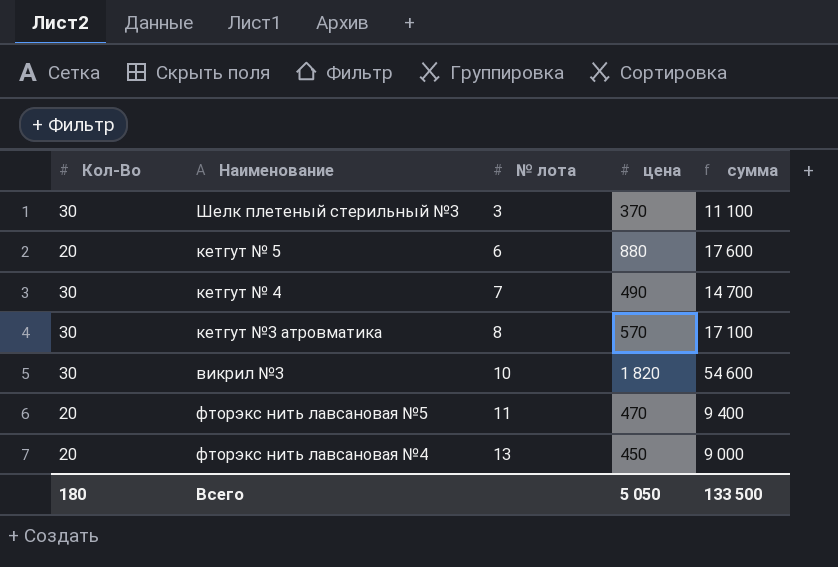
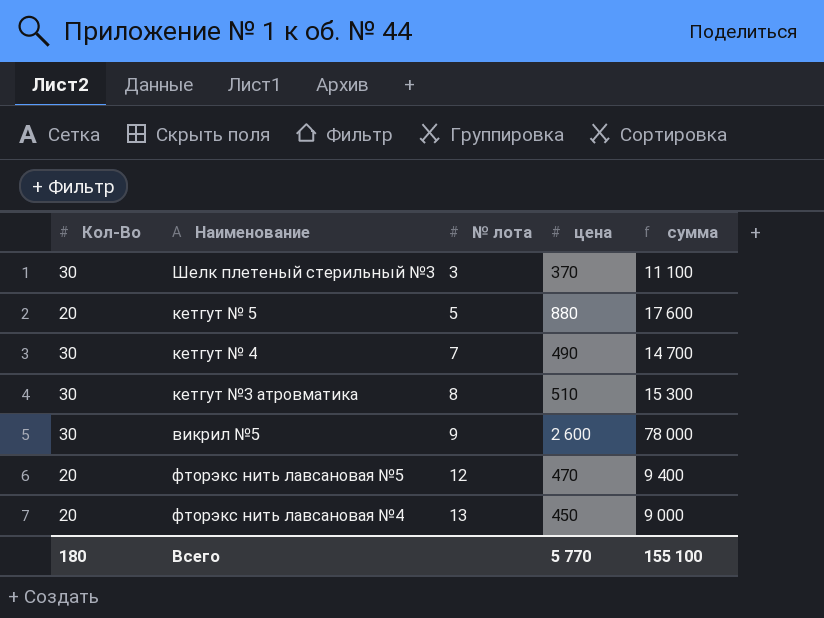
row викрил №3: 30 | 10 | 1 820 | 54 600 -> none
кетгут № 5 | № лота: 6 -> 5
кетгут №3 атровматика | цена: 570 -> 510
кетгут №3 атровматика | сумма: 17 100 -> 15 300
row викрил №5: none -> 30 | 9 | 2 600 | 78 000
фторэкс нить лавсановая №5 | № лота: 11 -> 12
Всего | цена: 5 050 -> 5 770
Всего | сумма: 133 500 -> 155 100

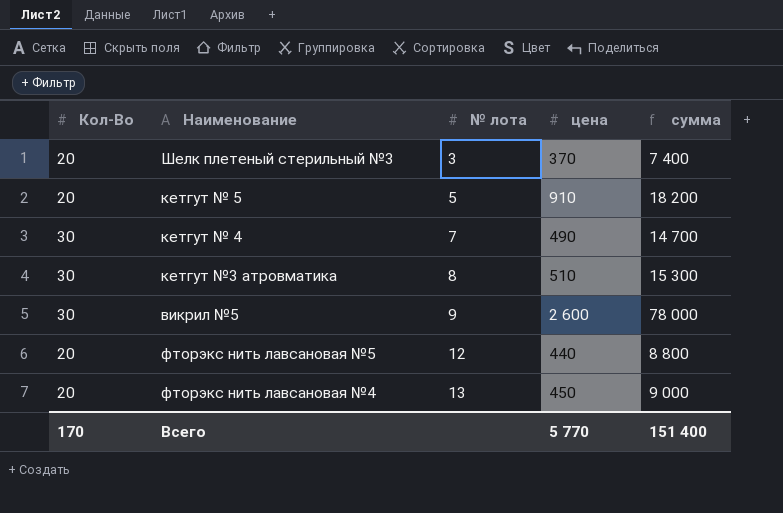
Шелк плетеный стерильный №3 | Кол-Во: 30 -> 20
Шелк плетеный стерильный №3 | сумма: 11 100 -> 7 400
кетгут № 5 | цена: 880 -> 910
кетгут № 5 | сумма: 17 600 -> 18 200
фторэкс нить лавсановая №5 | цена: 470 -> 440
фторэкс нить лавсановая №5 | сумма: 9 400 -> 8 800
Всего | Кол-Во: 180 -> 170
Всего | сумма: 155 100 -> 151 400

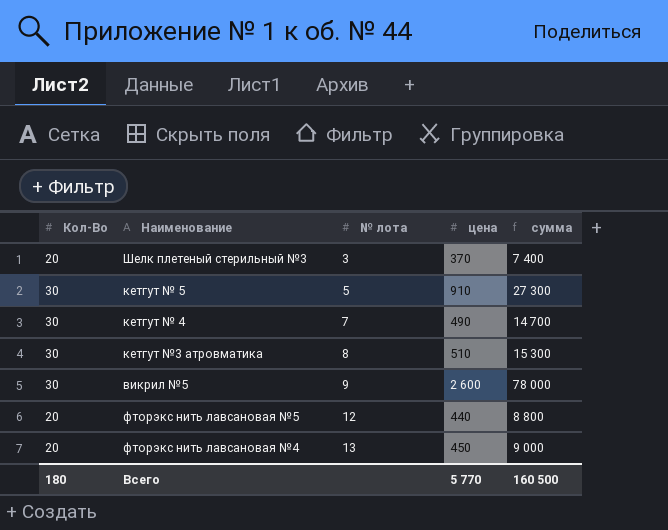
кетгут № 5 | Кол-Во: 20 -> 30
кетгут № 5 | сумма: 18 200 -> 27 300
Всего | Кол-Во: 170 -> 180
Всего | сумма: 151 400 -> 160 500

